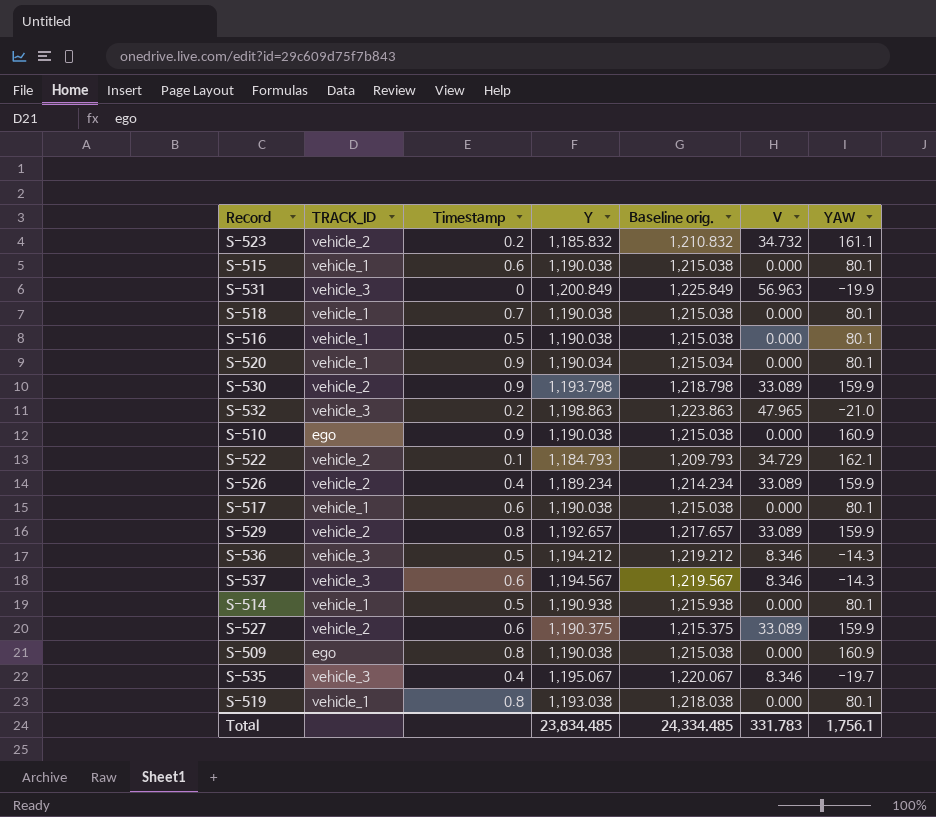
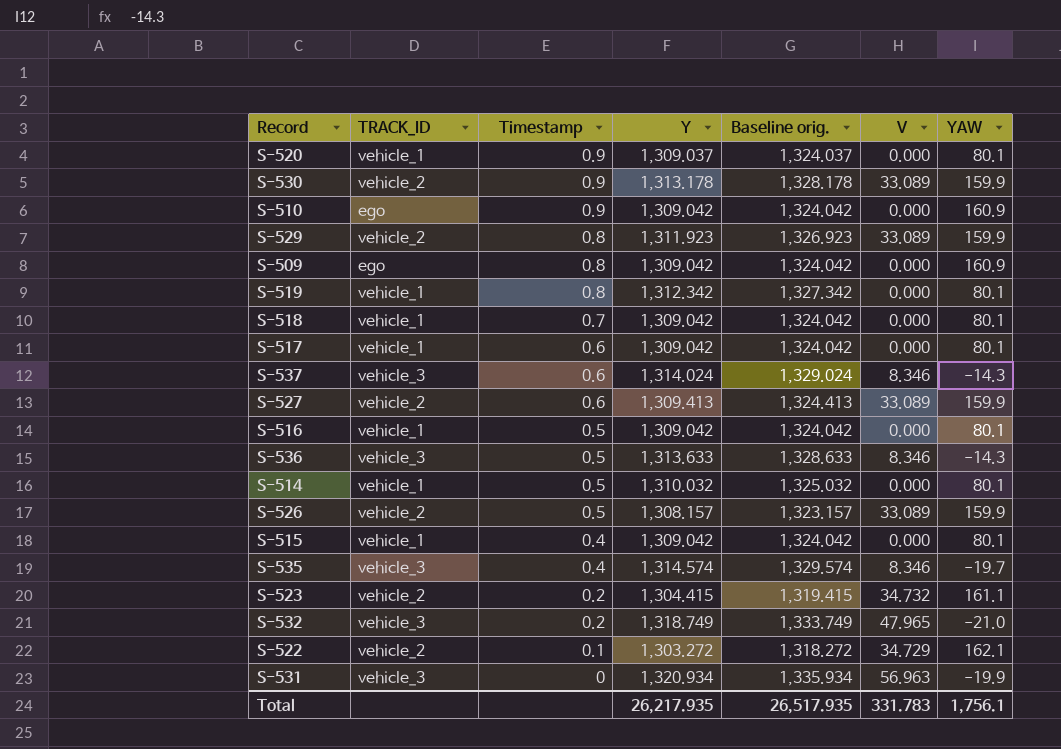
row order: none -> Timestamp descending
column Baseline orig. | formula: [Y] + 25 -> [Y] + 15
S-520 | Y: 1,190.034 -> 1,309.037
S-530 | Y: 1,193.798 -> 1,313.178
S-510 | Y: 1,190.038 -> 1,309.042
S-529 | Y: 1,192.657 -> 1,311.923
S-509 | Y: 1,190.038 -> 1,309.042
S-519 | Y: 1,193.038 -> 1,312.342
S-518 | Y: 1,190.038 -> 1,309.042
S-517 | Y: 1,190.038 -> 1,309.042
S-537 | Y: 1,194.567 -> 1,314.024
S-527 | Y: 1,190.375 -> 1,309.413
S-516 | Y: 1,190.038 -> 1,309.042
S-536 | Y: 1,194.212 -> 1,313.633
S-514 | Y: 1,190.938 -> 1,310.032
S-526 | Timestamp: 0.4 -> 0.5
S-526 | Y: 1,189.234 -> 1,308.157
S-515 | Timestamp: 0.6 -> 0.4
S-515 | Y: 1,190.038 -> 1,309.042
S-535 | Y: 1,195.067 -> 1,314.574
S-523 | Y: 1,185.832 -> 1,304.415
S-532 | Y: 1,198.863 -> 1,318.749
S-522 | Y: 1,184.793 -> 1,303.272
S-531 | Y: 1,200.849 -> 1,320.934
Total | Y: 23,834.485 -> 26,217.935
Total | Baseline orig.: 24,334.485 -> 26,517.935

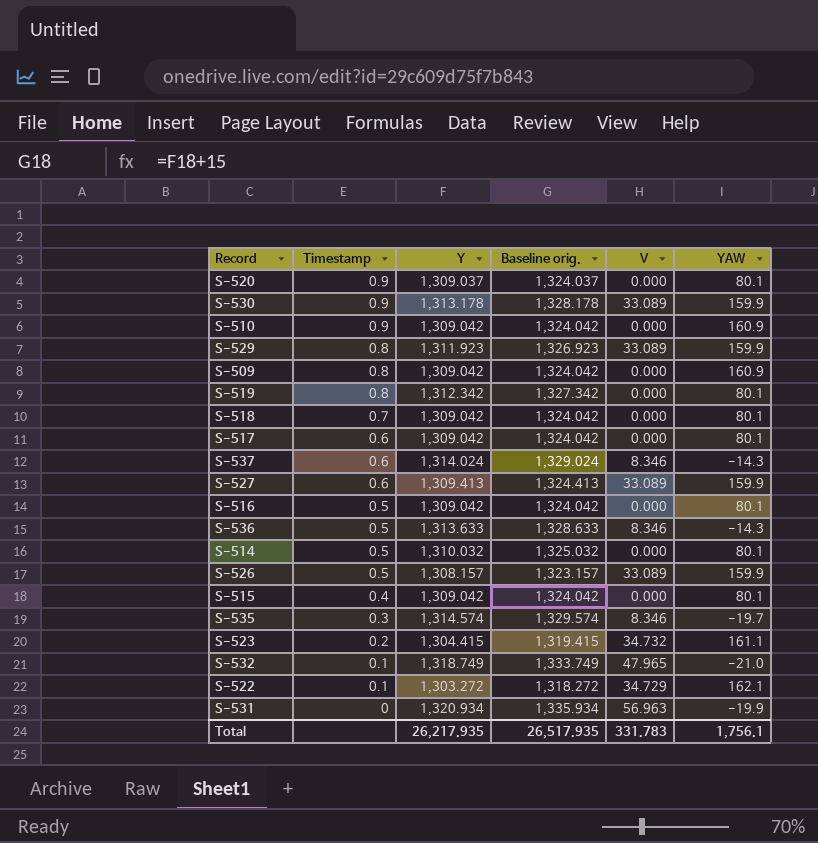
column TRACK_ID | position: 2 -> none
S-535 | Timestamp: 0.4 -> 0.3
S-532 | Timestamp: 0.2 -> 0.1

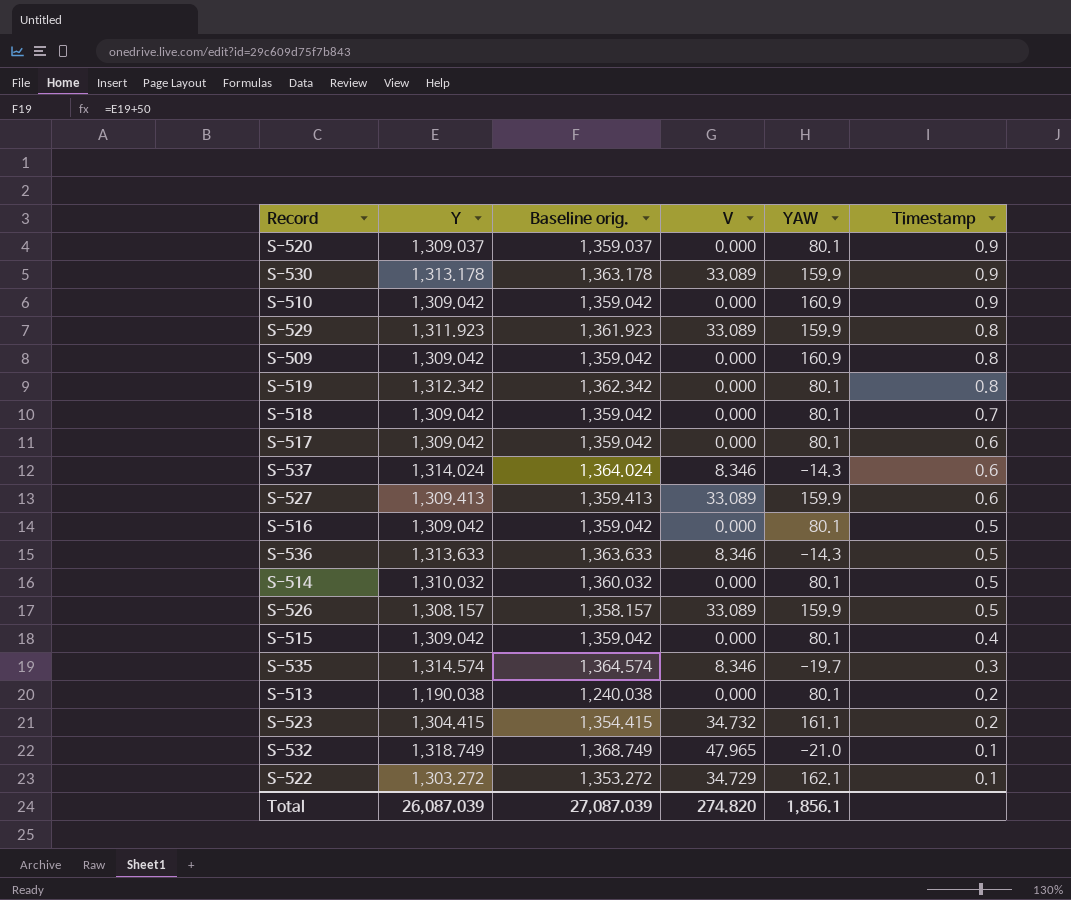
column Baseline orig. | formula: [Y] + 15 -> [Y] + 50
column Timestamp | position: 2 -> 6
row S-531: 0 | 1,320.934 | 1,335.934 | 56.963 | -19.9 -> none
row S-513: none -> 1,190.038 | 1,240.038 | 0.000 | 80.1 | 0.2
Total | Y: 26,217.935 -> 26,087.039
Total | Baseline orig.: 26,517.935 -> 27,087.039
Total | V: 331.783 -> 274.820
Total | YAW: 1,756.1 -> 1,856.1

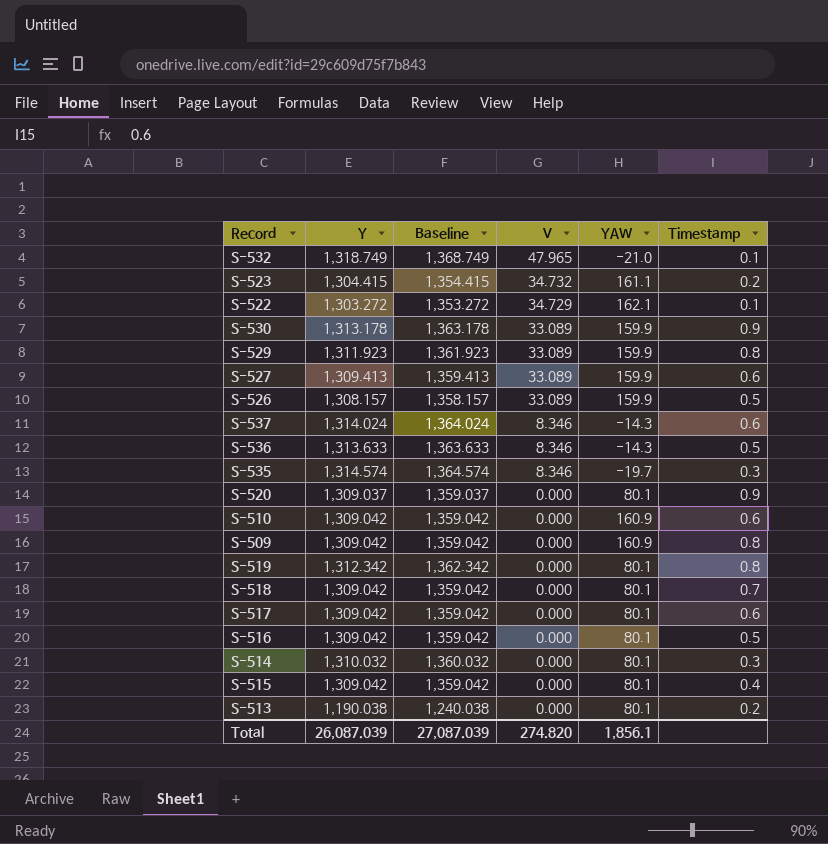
row order: Timestamp descending -> V descending
column name: Baseline orig. -> Baseline
S-510 | Timestamp: 0.9 -> 0.6
S-514 | Timestamp: 0.5 -> 0.3

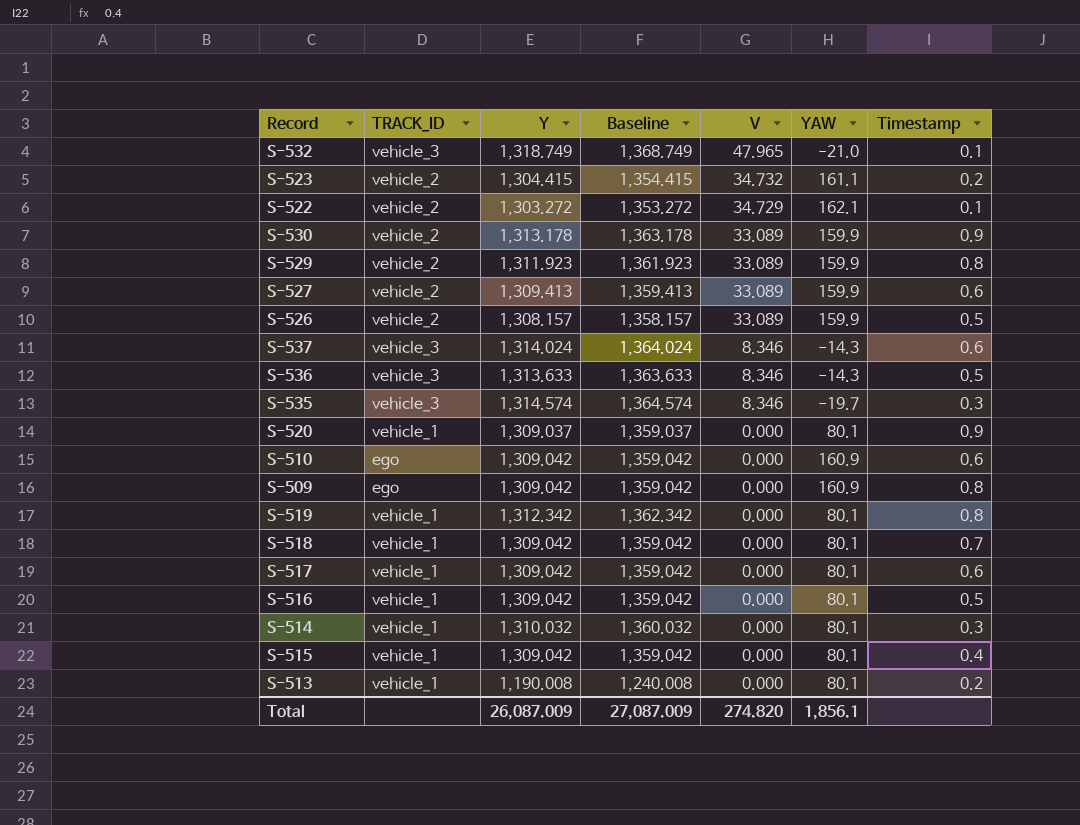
column TRACK_ID | position: none -> 2
S-513 | Y: 1,190.038 -> 1,190.008
S-513 | Baseline: 1,240.038 -> 1,240.008
Total | Y: 26,087.039 -> 26,087.009
Total | Baseline: 27,087.039 -> 27,087.009

